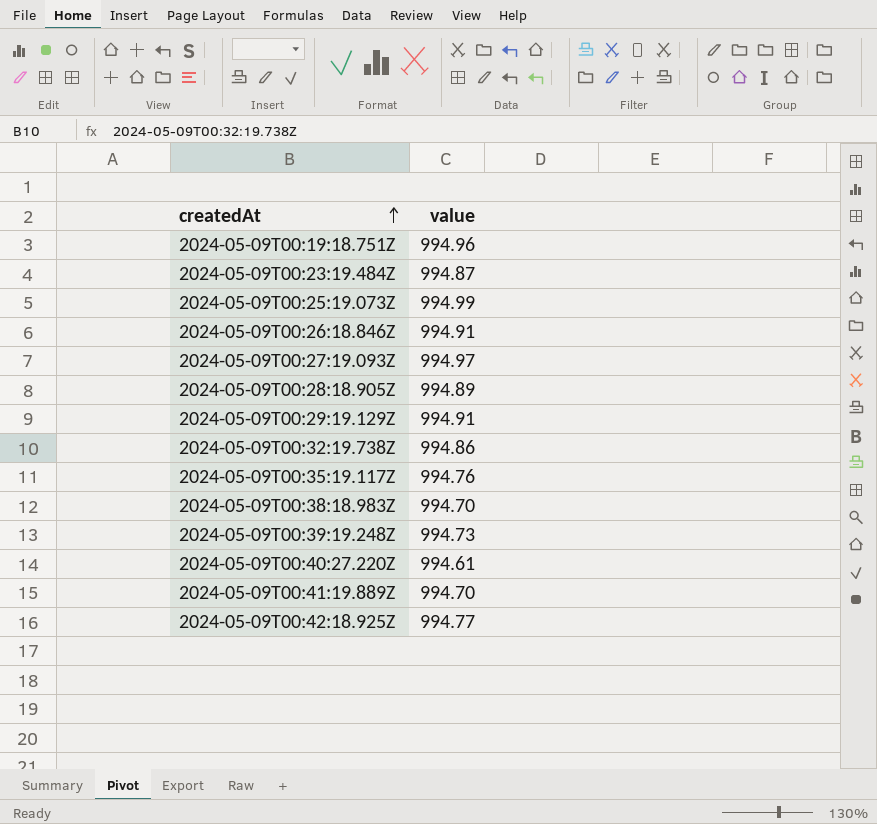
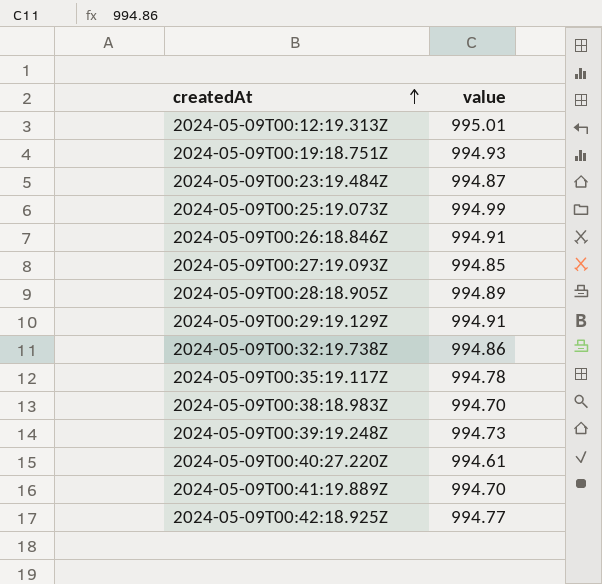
row 2024-05-09T00:12:19.313Z: none -> 995.01
2024-05-09T00:19:18.751Z | value: 994.96 -> 994.93
2024-05-09T00:27:19.093Z | value: 994.97 -> 994.85
2024-05-09T00:35:19.117Z | value: 994.76 -> 994.78

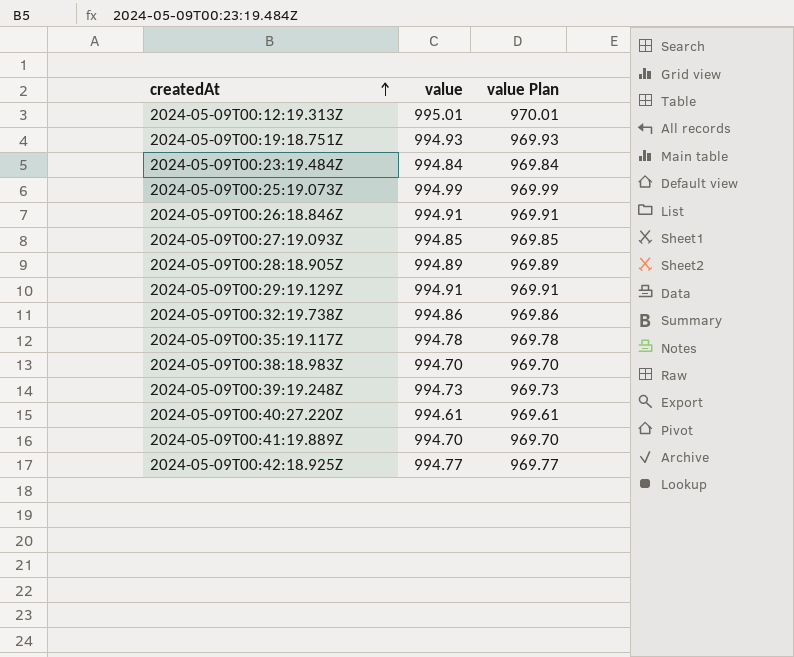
column value Plan | formula: none -> [value] - 25
2024-05-09T00:23:19.484Z | value: 994.87 -> 994.84

